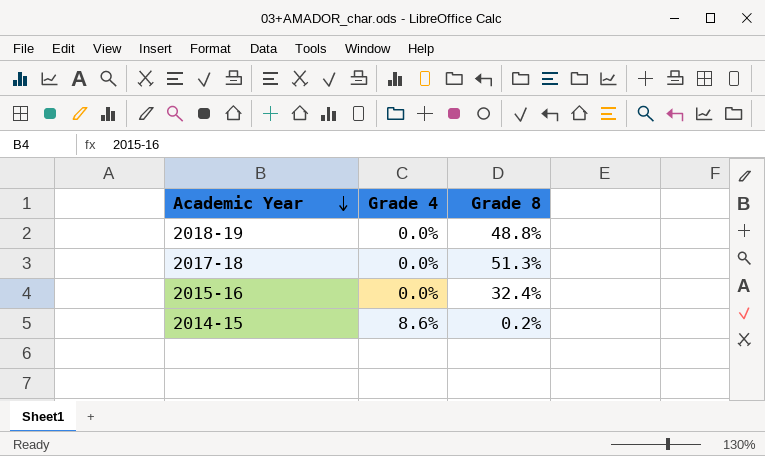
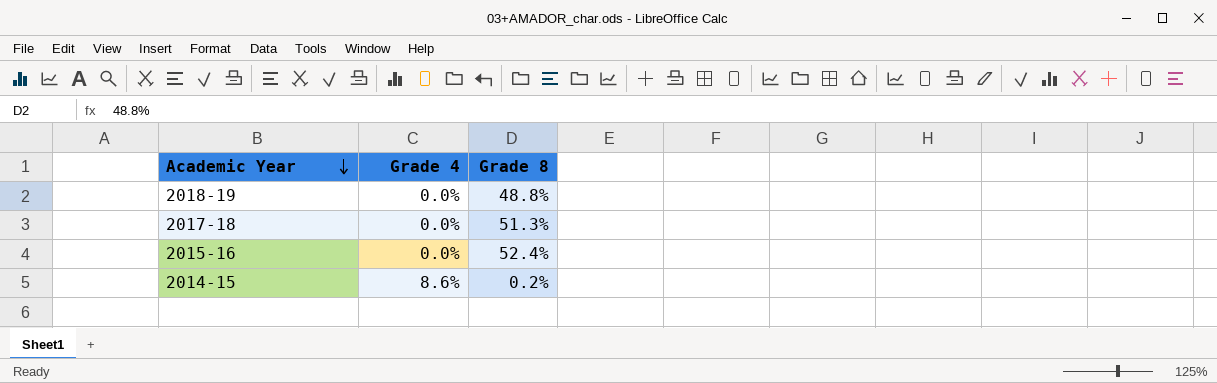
2015-16 | Grade 8: 32.4% -> 52.4%

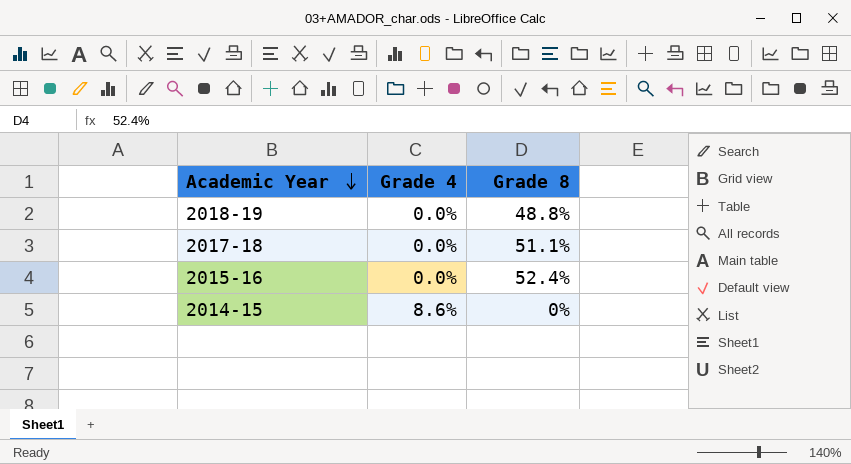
2017-18 | Grade 8: 51.3% -> 51.1%
2014-15 | Grade 8: 0.2% -> 0%

